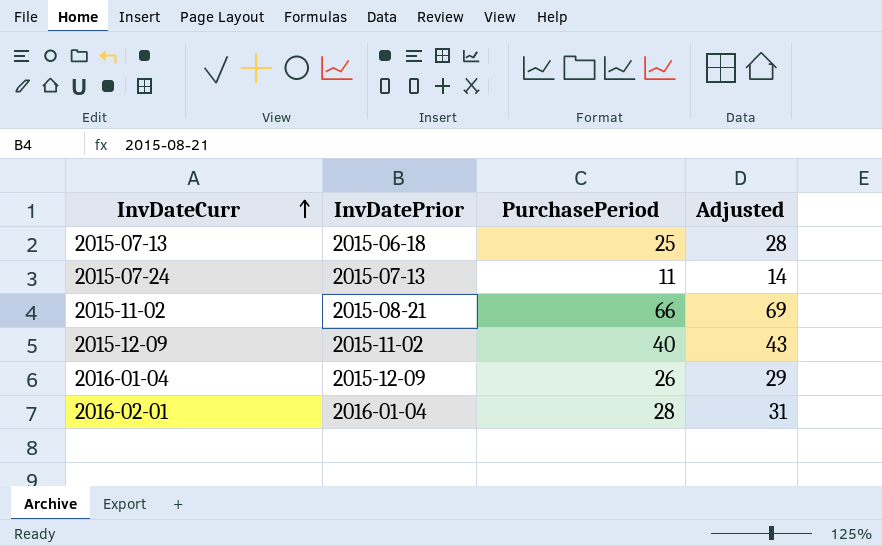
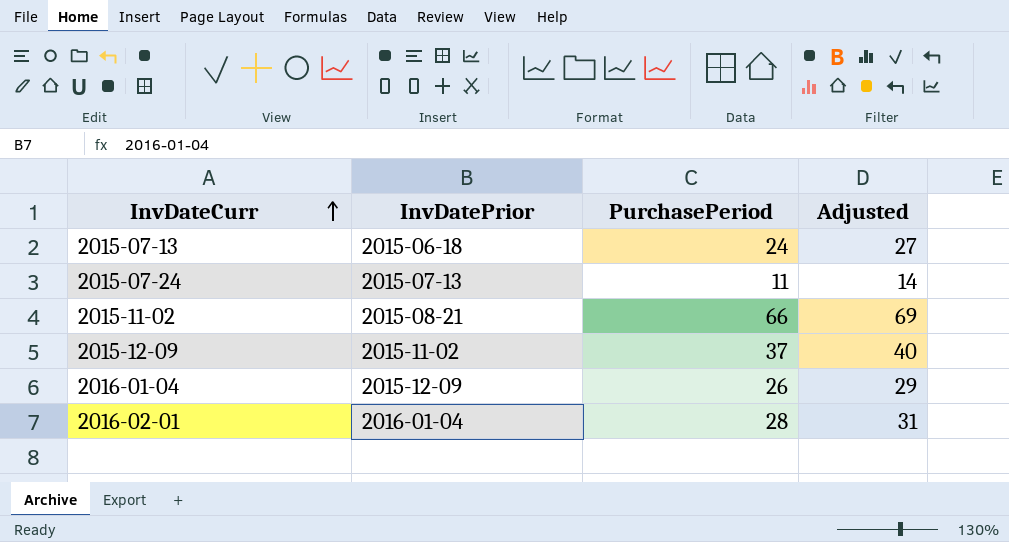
2015-07-13 | PurchasePeriod: 25 -> 24
2015-07-13 | Adjusted: 28 -> 27
2015-12-09 | PurchasePeriod: 40 -> 37
2015-12-09 | Adjusted: 43 -> 40

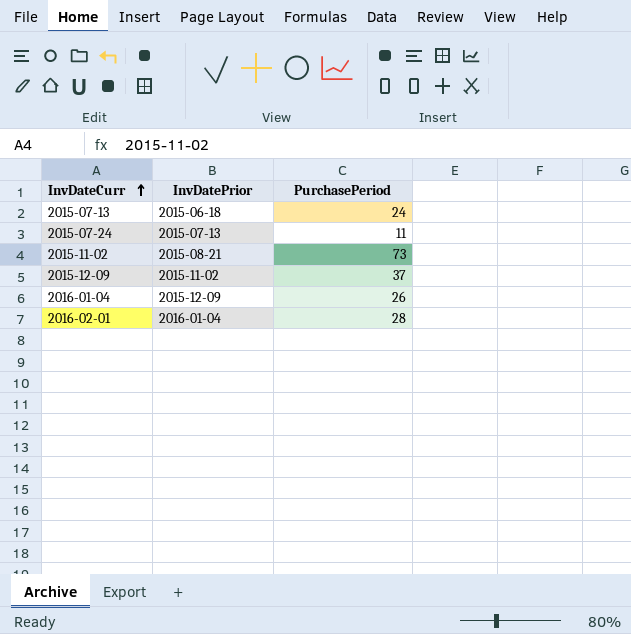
column Adjusted | formula: [PurchasePeriod] + 3 -> none
2015-11-02 | PurchasePeriod: 66 -> 73

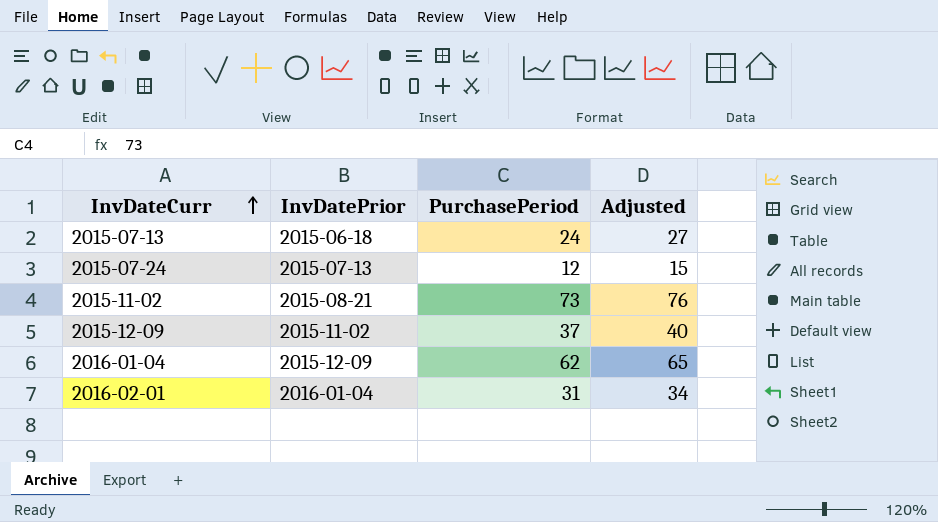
column Adjusted | formula: none -> [PurchasePeriod] + 3
2015-07-24 | PurchasePeriod: 11 -> 12
2016-01-04 | PurchasePeriod: 26 -> 62
2016-02-01 | PurchasePeriod: 28 -> 31

